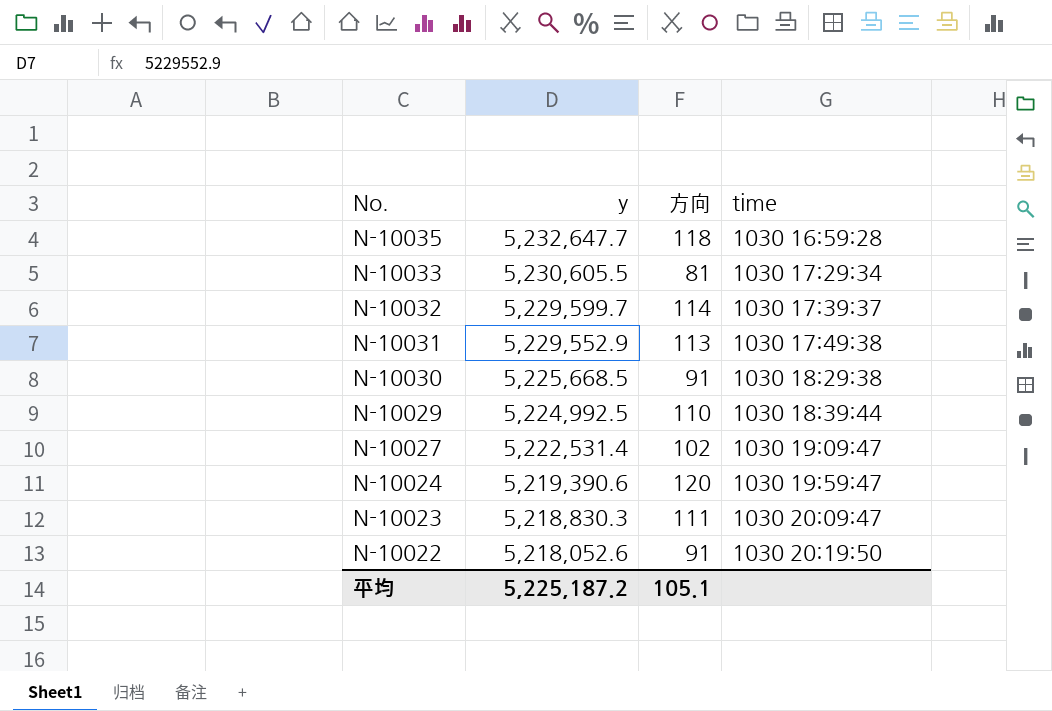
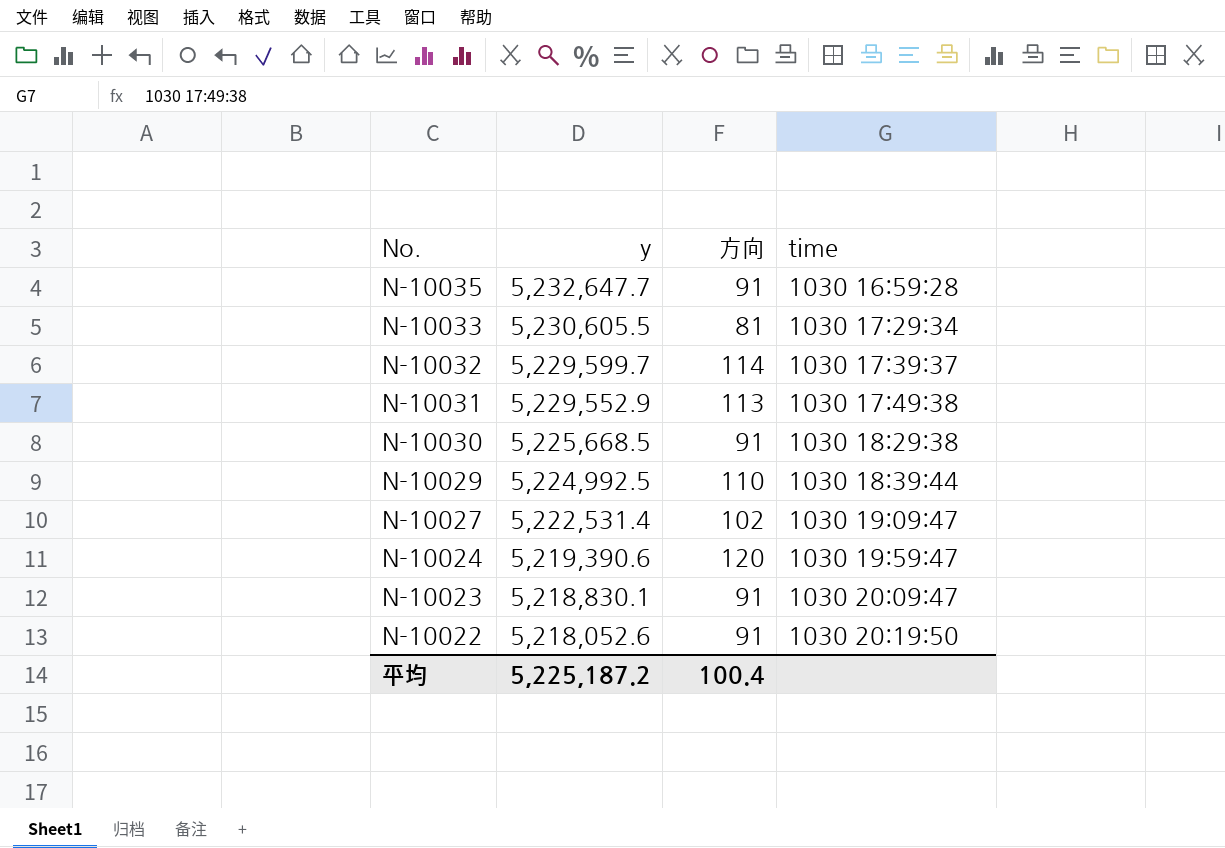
N-10035 | 方向: 118 -> 91
N-10023 | y: 5,218,830.3 -> 5,218,830.1
N-10023 | 方向: 111 -> 91
平均 | 方向: 105.1 -> 100.4

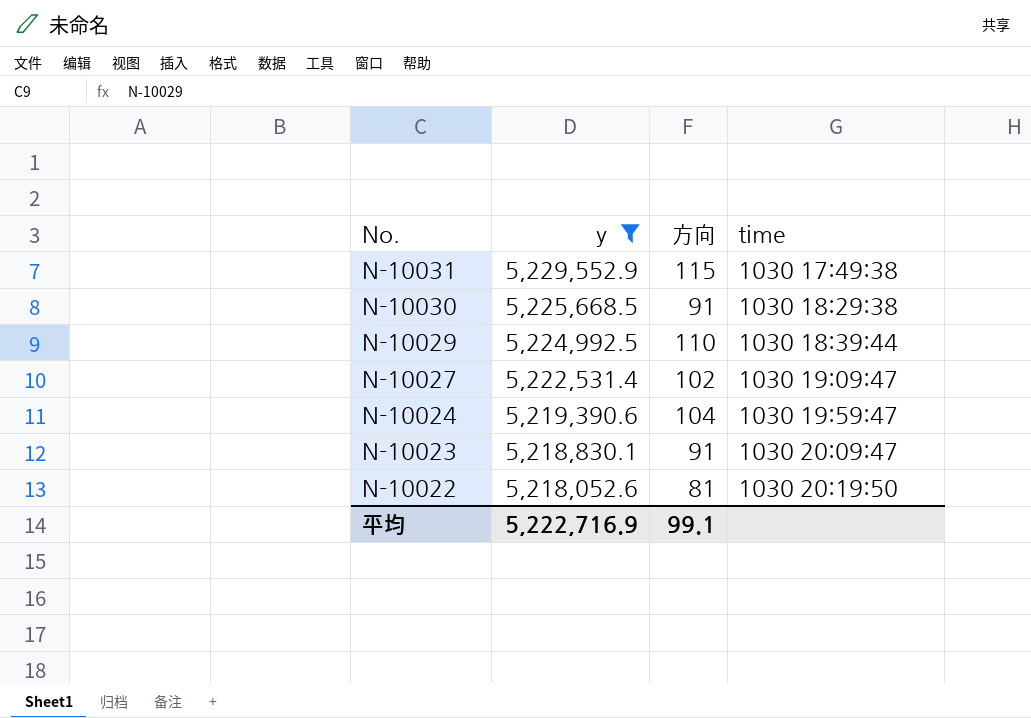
filter: none -> y <= 5,229,552.9
N-10031 | 方向: 113 -> 115
N-10024 | 方向: 120 -> 104
N-10022 | 方向: 91 -> 81
平均 | y: 5,225,187.2 -> 5,222,716.9
平均 | 方向: 100.4 -> 99.1

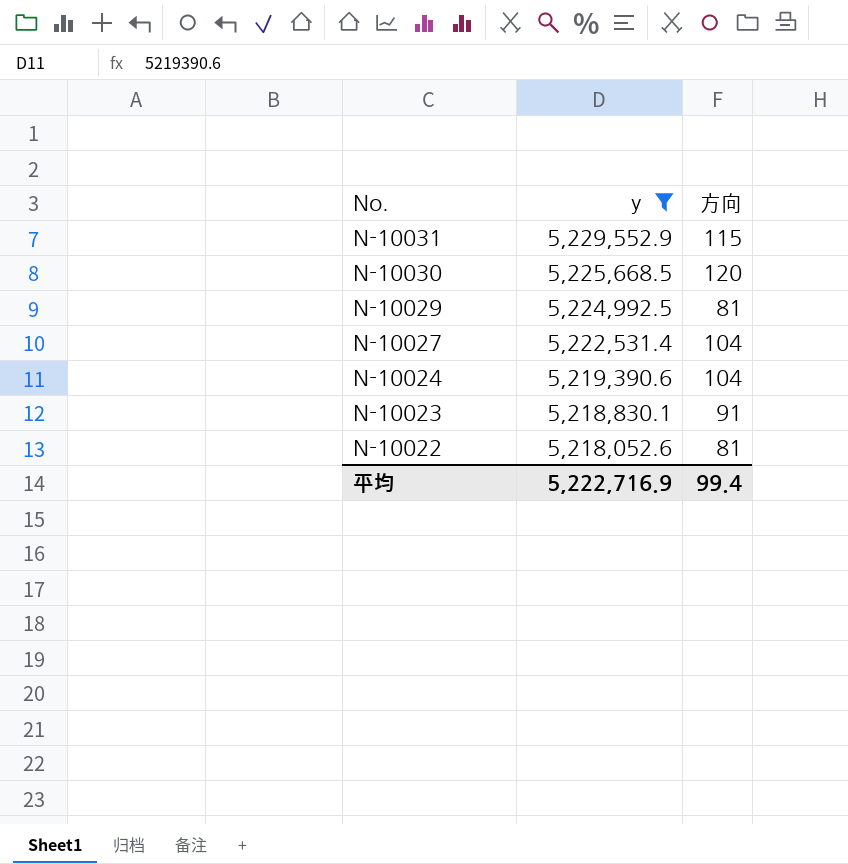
column time | position: 4 -> none
N-10030 | 方向: 91 -> 120
N-10029 | 方向: 110 -> 81
N-10027 | 方向: 102 -> 104
平均 | 方向: 99.1 -> 99.4

